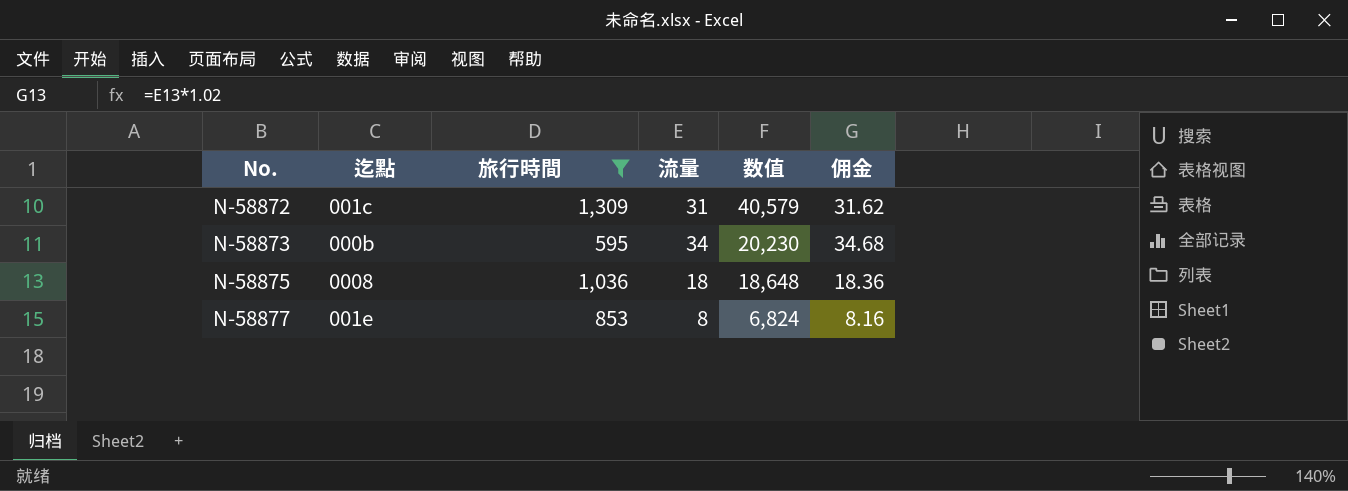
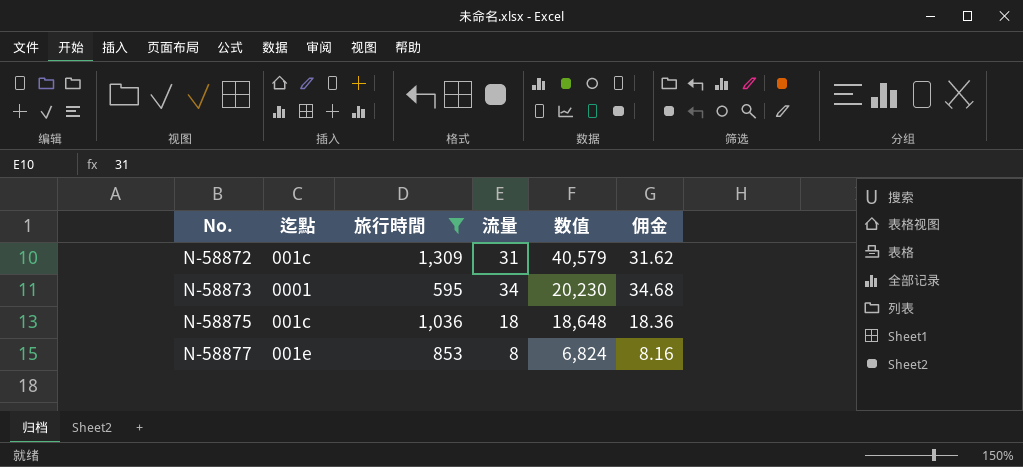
N-58873 | 迄點: 000b -> 0001
N-58875 | 迄點: 0008 -> 001c

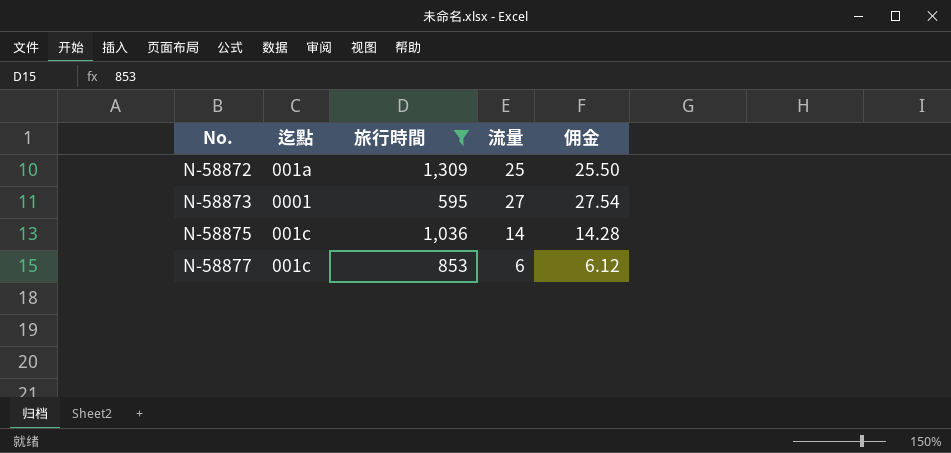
column 数值 | formula: [旅行時間] * [流量] -> none
N-58872 | 迄點: 001c -> 001a
N-58872 | 流量: 31 -> 25
N-58872 | 佣金: 31.62 -> 25.50
N-58873 | 流量: 34 -> 27
N-58873 | 佣金: 34.68 -> 27.54
N-58875 | 流量: 18 -> 14
N-58875 | 佣金: 18.36 -> 14.28
N-58877 | 迄點: 001e -> 001c
N-58877 | 流量: 8 -> 6
N-58877 | 佣金: 8.16 -> 6.12

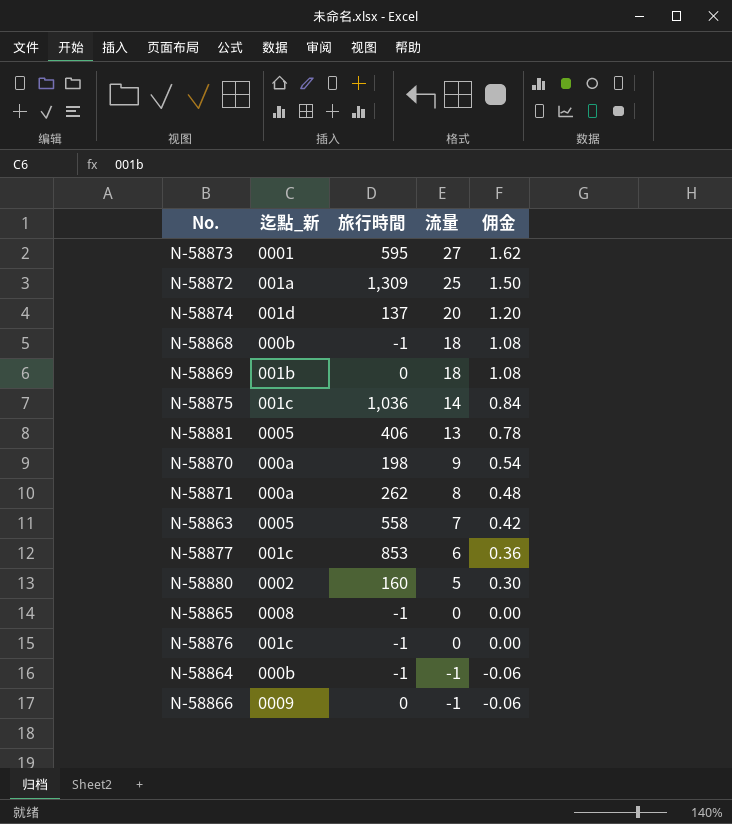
filter: 旅行時間 >= 595 -> none
row order: No. ascending -> 流量 descending
column name: 迄點 -> 迄點_新
column 佣金 | formula: [流量] * 1.02 -> [流量] * 0.06

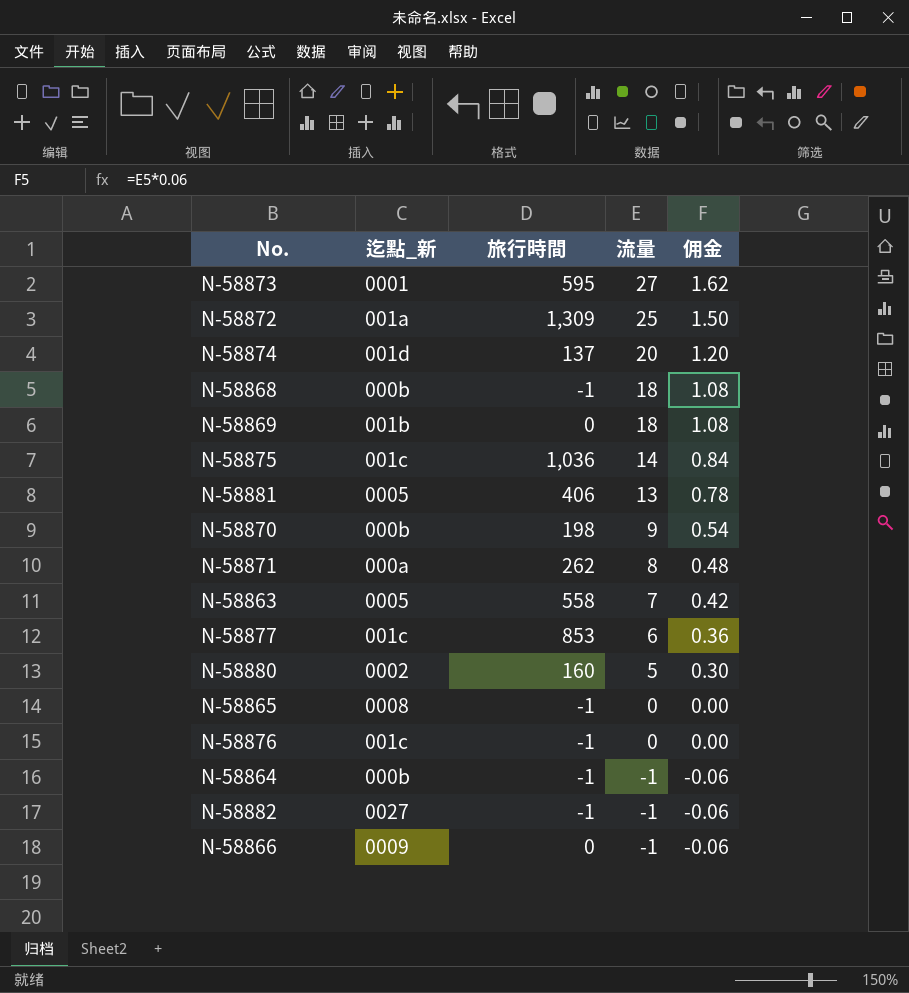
N-58870 | 迄點_新: 000a -> 000b
row N-58882: none -> 0027 | -1 | -1 | -0.06

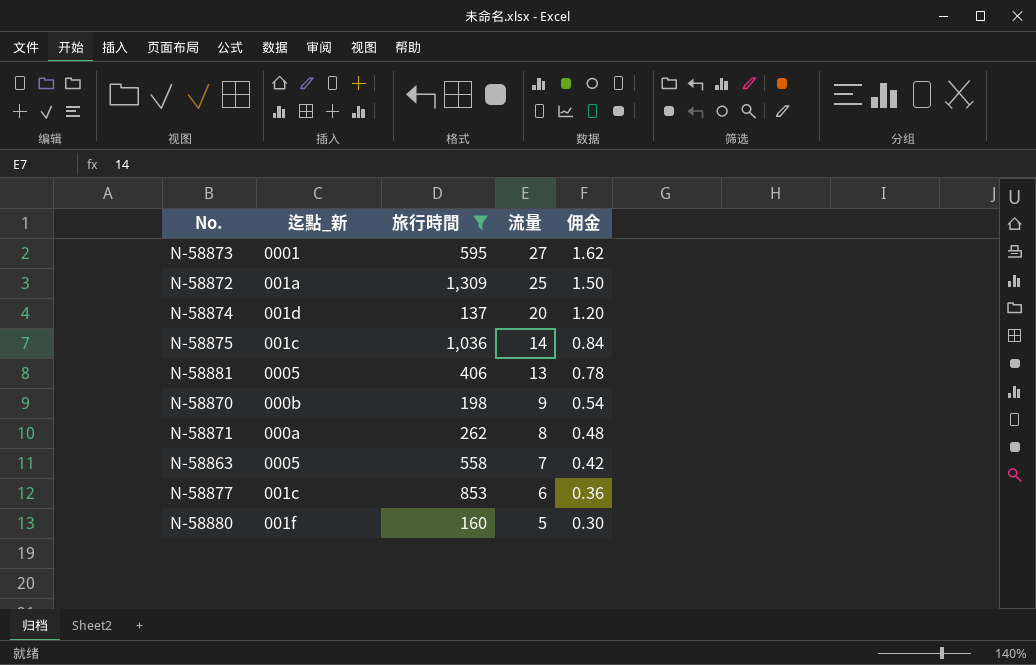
filter: none -> 旅行時間 >= 137
N-58880 | 迄點_新: 0002 -> 001f

